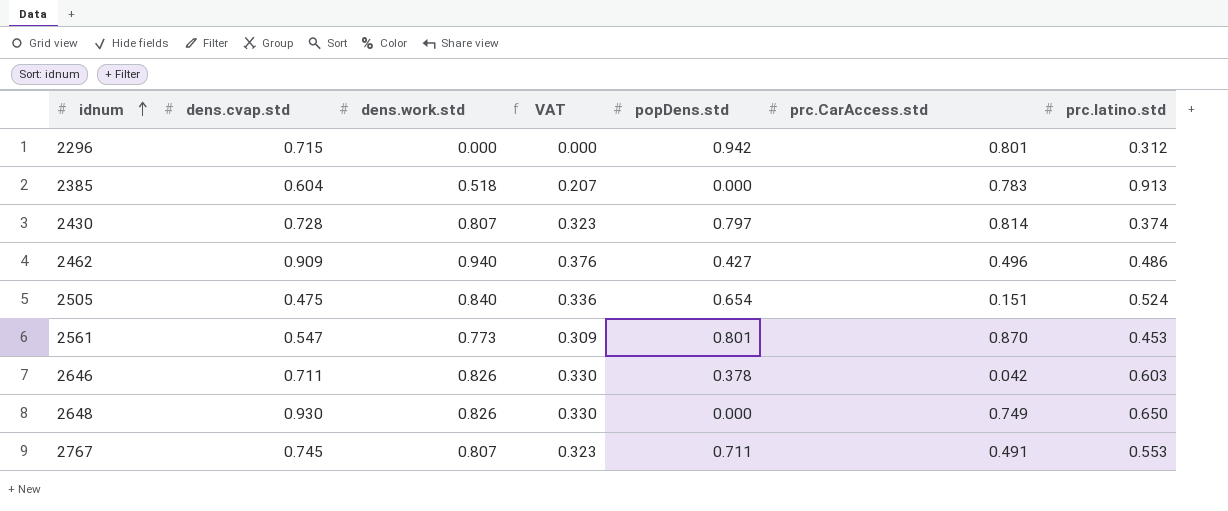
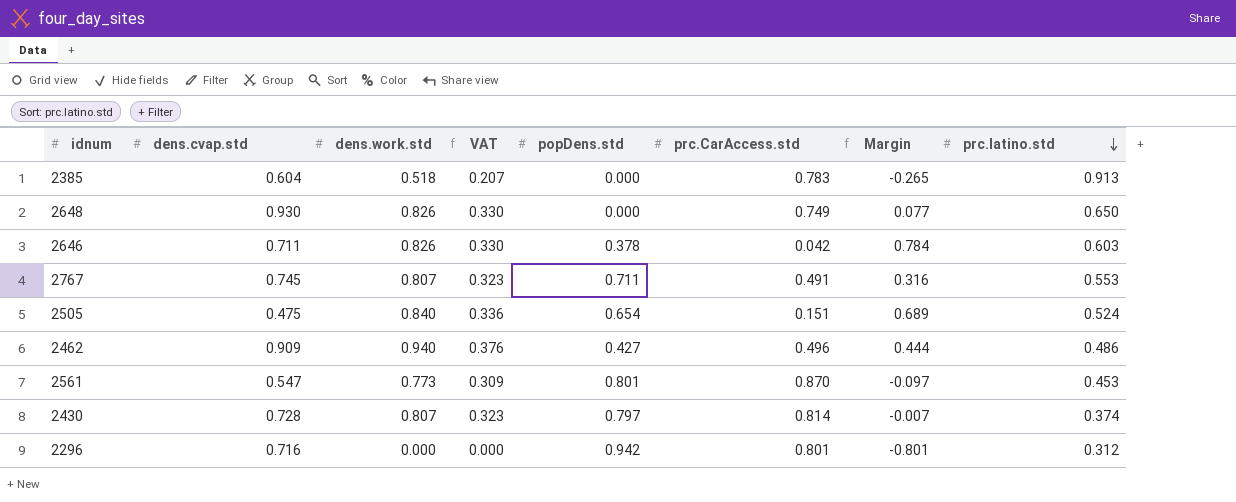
row order: idnum ascending -> prc.latino.std descending
column Margin | formula: none -> [dens.work.std] - [prc.CarAccess.std]
2296 | dens.cvap.std: 0.715 -> 0.716

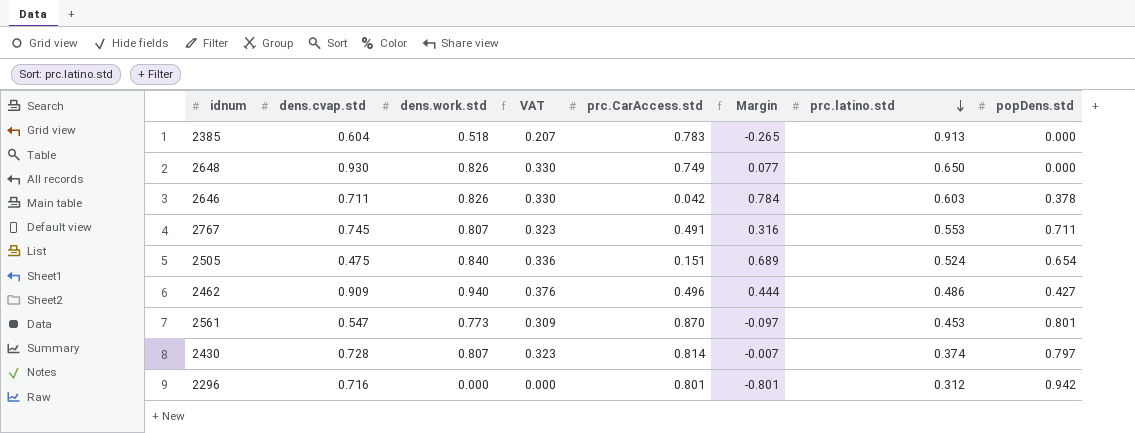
column popDens.std | position: 5 -> 8

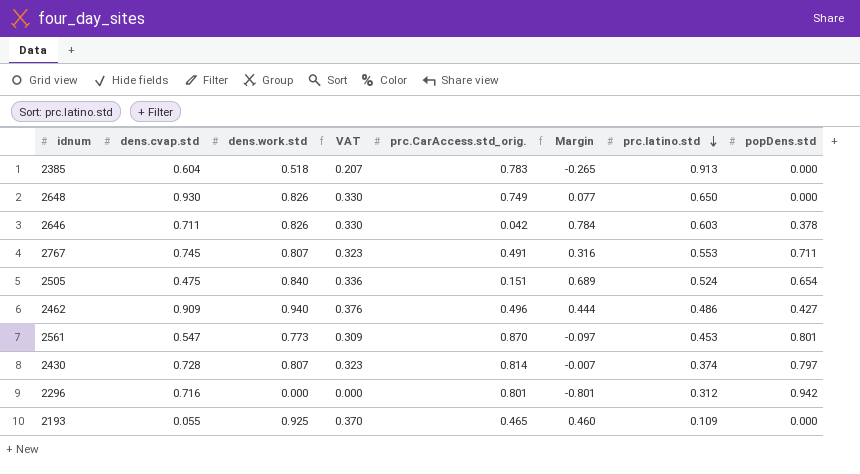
column name: prc.CarAccess.std -> prc.CarAccess.std_orig.
row 2193: none -> 0.055 | 0.925 | 0.370 | 0.465 | 0.460 | 0.109 | 0.000

